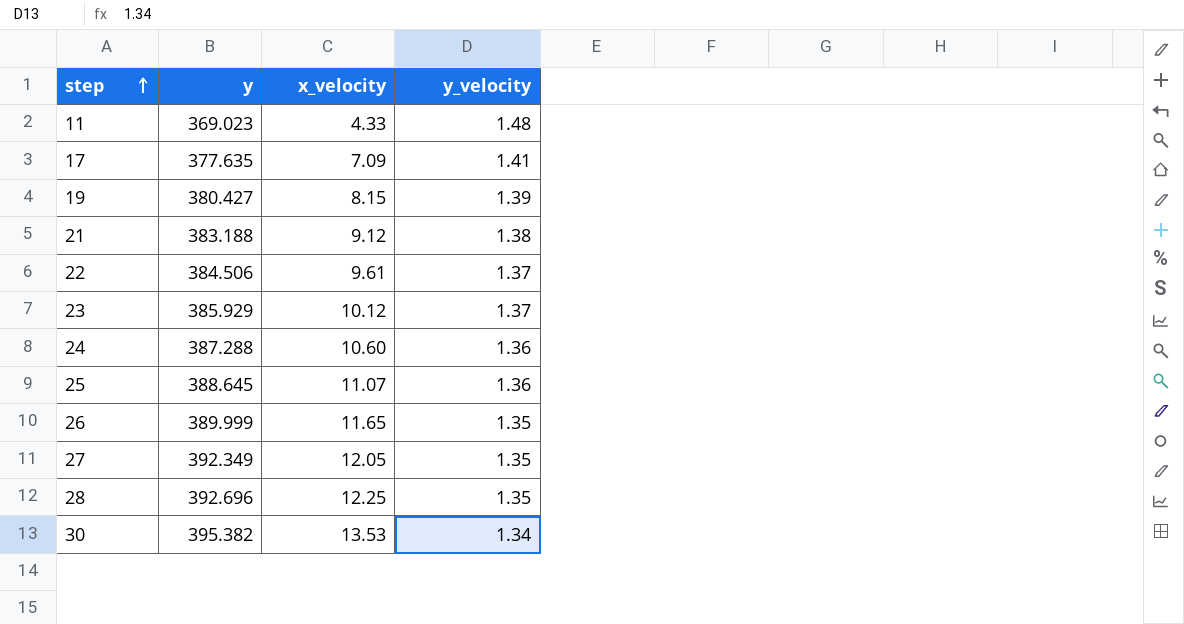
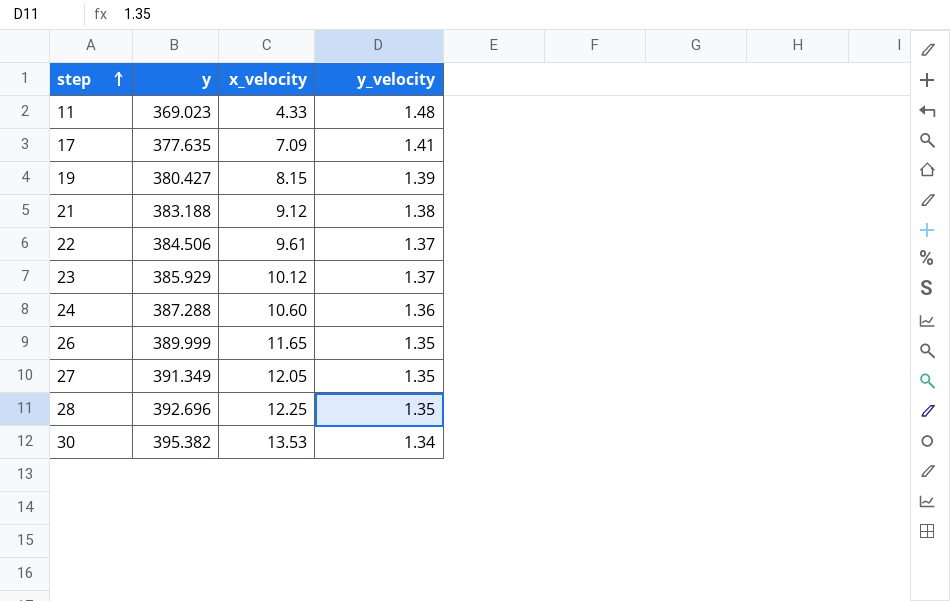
row 25: 388.645 | 11.07 | 1.36 -> none
27 | y: 392.349 -> 391.349

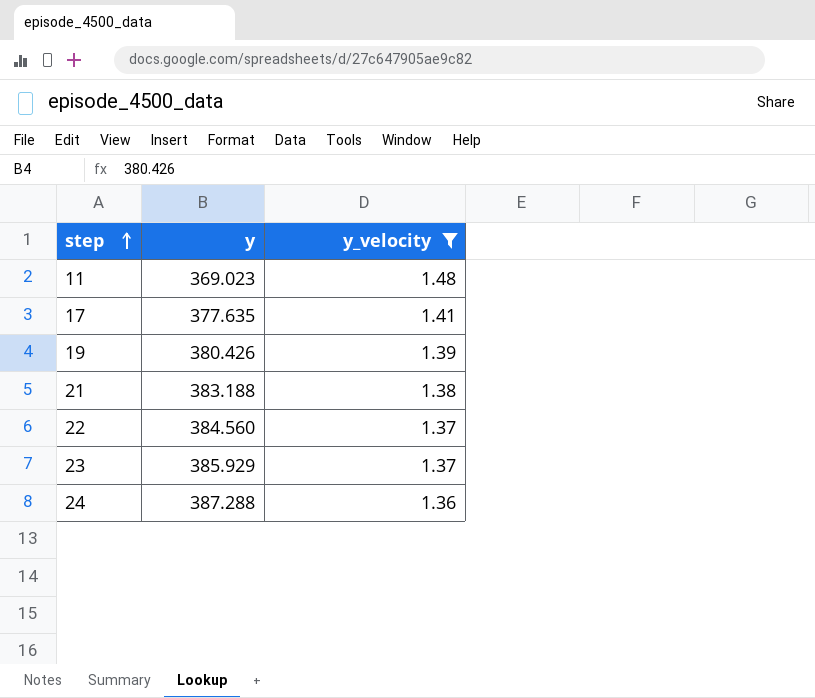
filter: none -> y_velocity >= 1.36
column x_velocity | position: 3 -> none
19 | y: 380.427 -> 380.426
22 | y: 384.506 -> 384.560

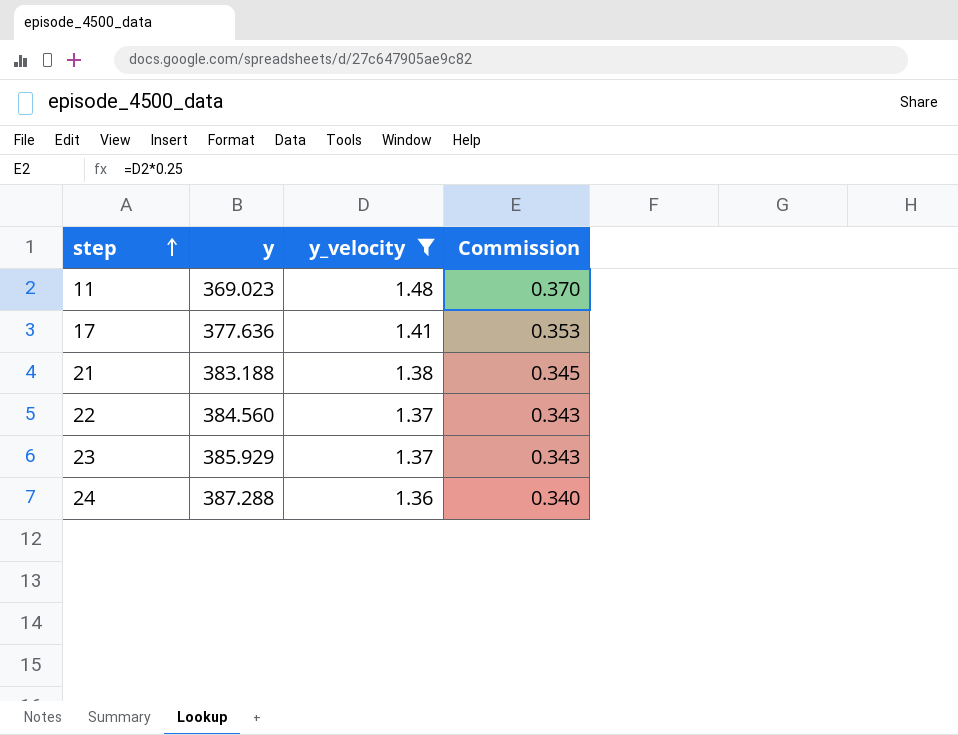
column Commission | formula: none -> [y_velocity] * 0.25
row 19: 380.426 | 1.39 -> none
17 | y: 377.635 -> 377.636

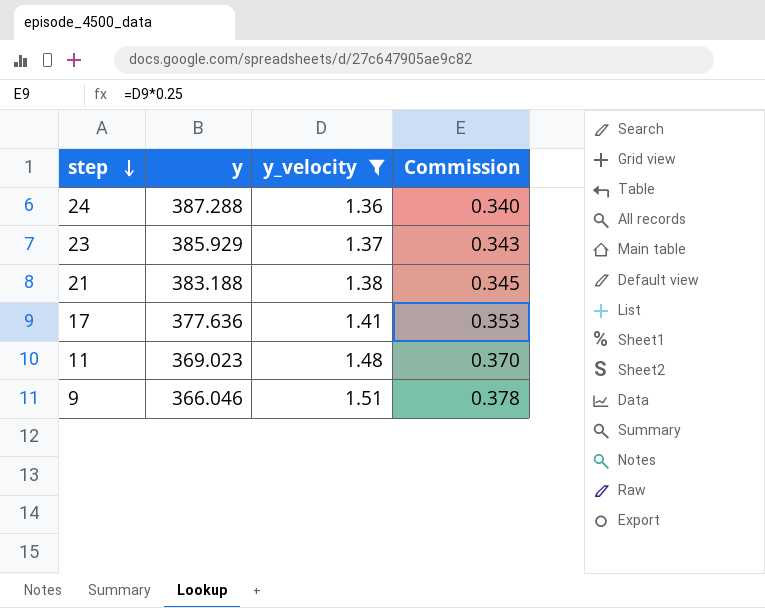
row order: step ascending -> step descending
row 22: 384.560 | 1.37 | 0.343 -> none
row 9: none -> 366.046 | 1.51 | 0.378

